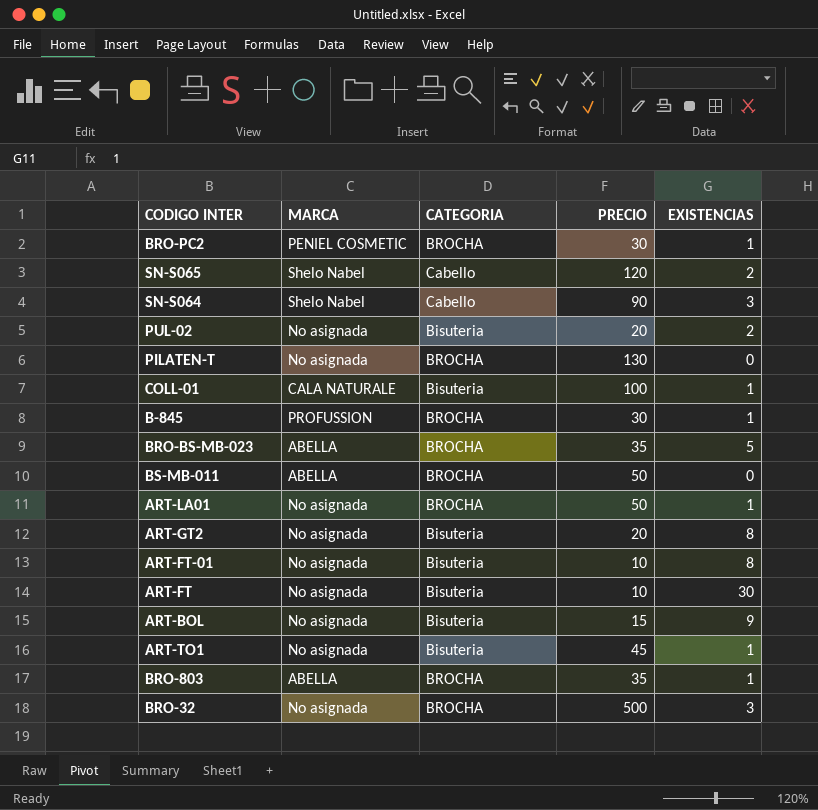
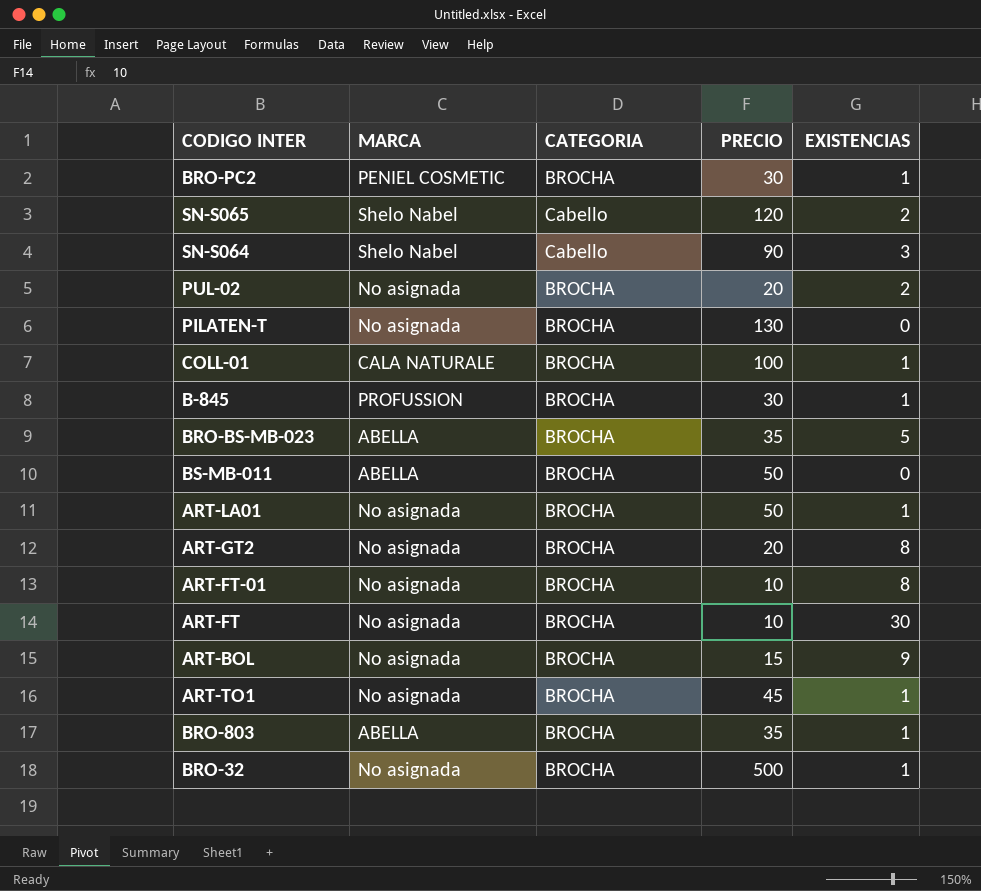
PUL-02 | CATEGORIA: Bisuteria -> BROCHA
COLL-01 | CATEGORIA: Bisuteria -> BROCHA
ART-GT2 | CATEGORIA: Bisuteria -> BROCHA
ART-FT-01 | CATEGORIA: Bisuteria -> BROCHA
ART-FT | CATEGORIA: Bisuteria -> BROCHA
ART-BOL | CATEGORIA: Bisuteria -> BROCHA
ART-TO1 | CATEGORIA: Bisuteria -> BROCHA
BRO-32 | EXISTENCIAS: 3 -> 1

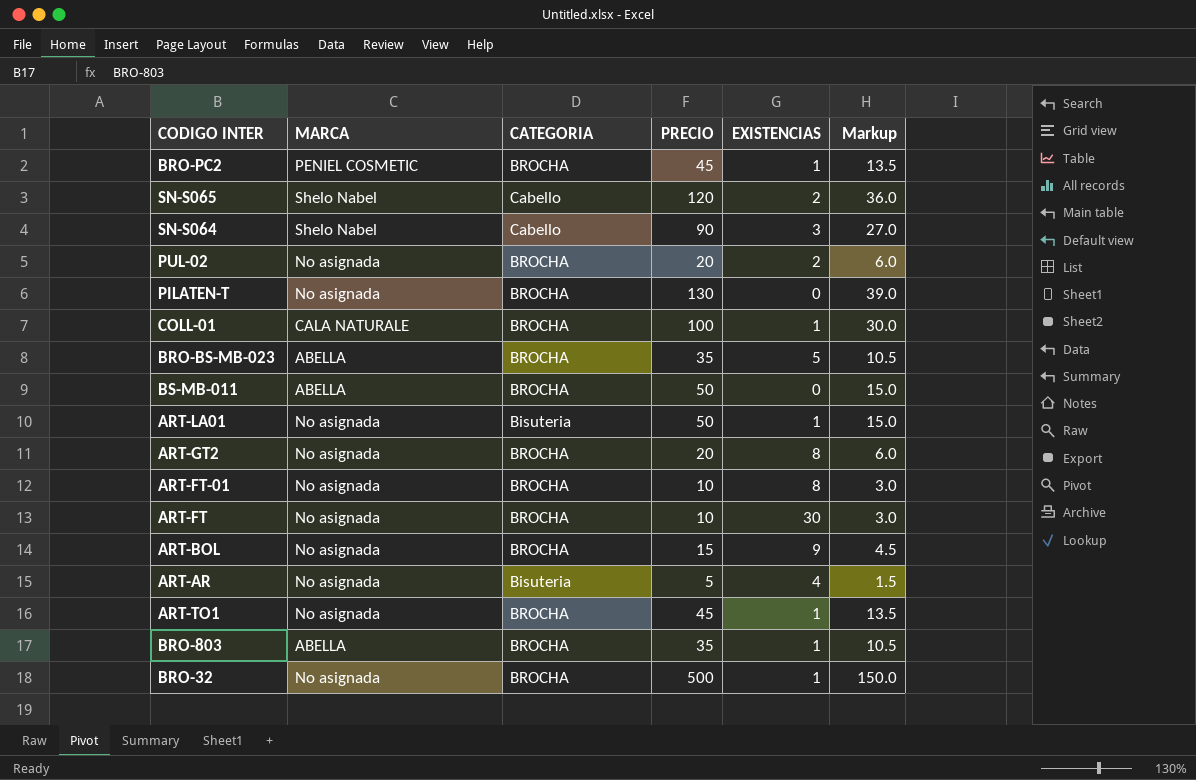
column Markup | formula: none -> [PRECIO] * 0.3
row B-845: PROFUSSION | BROCHA | 30 | 1 -> none
BRO-PC2 | PRECIO: 30 -> 45
ART-LA01 | CATEGORIA: BROCHA -> Bisuteria
row ART-AR: none -> No asignada | Bisuteria | 5 | 4 | 1.5

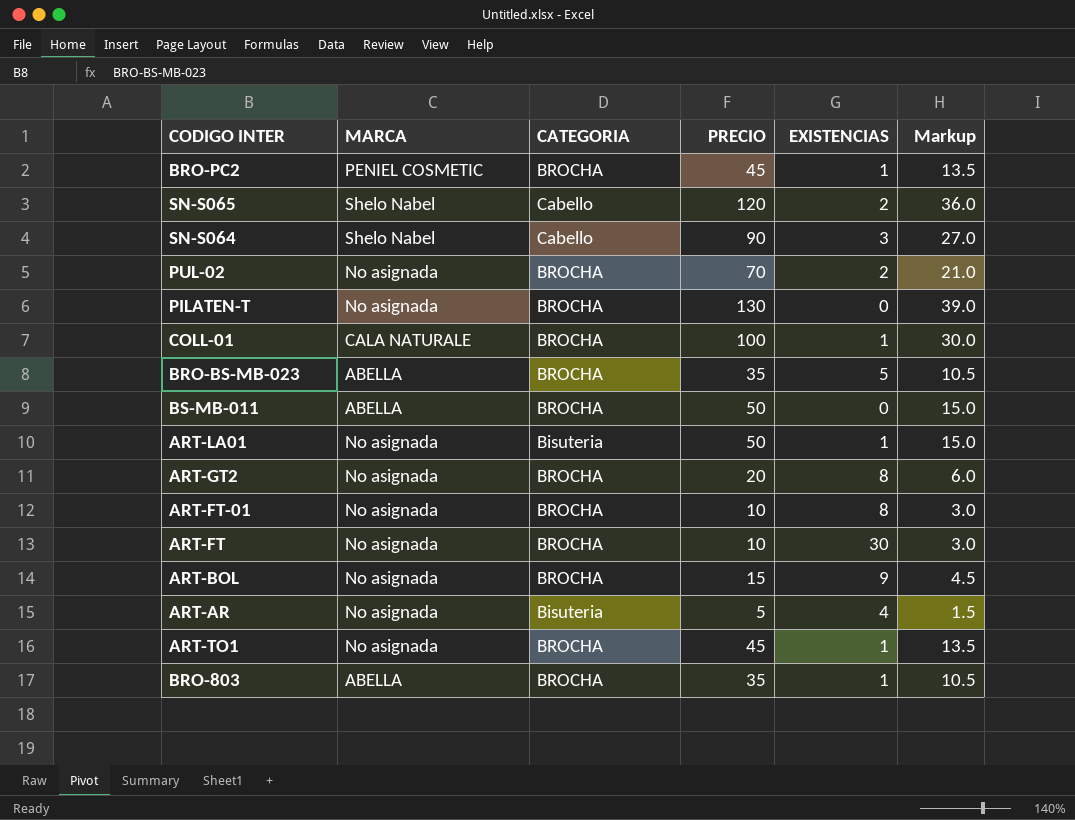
row BRO-32: No asignada | BROCHA | 500 | 1 | 150.0 -> none
PUL-02 | PRECIO: 20 -> 70
PUL-02 | Markup: 6.0 -> 21.0

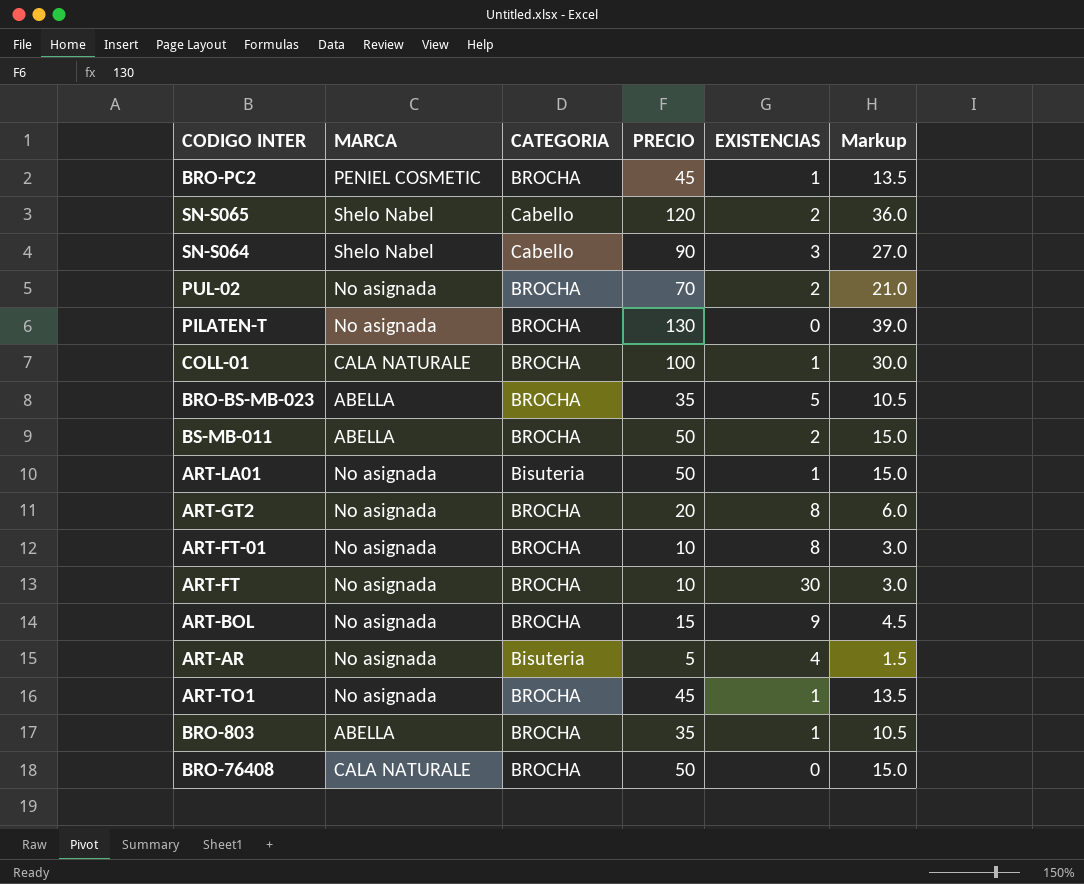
BS-MB-011 | EXISTENCIAS: 0 -> 2
row BRO-76408: none -> CALA NATURALE | BROCHA | 50 | 0 | 15.0

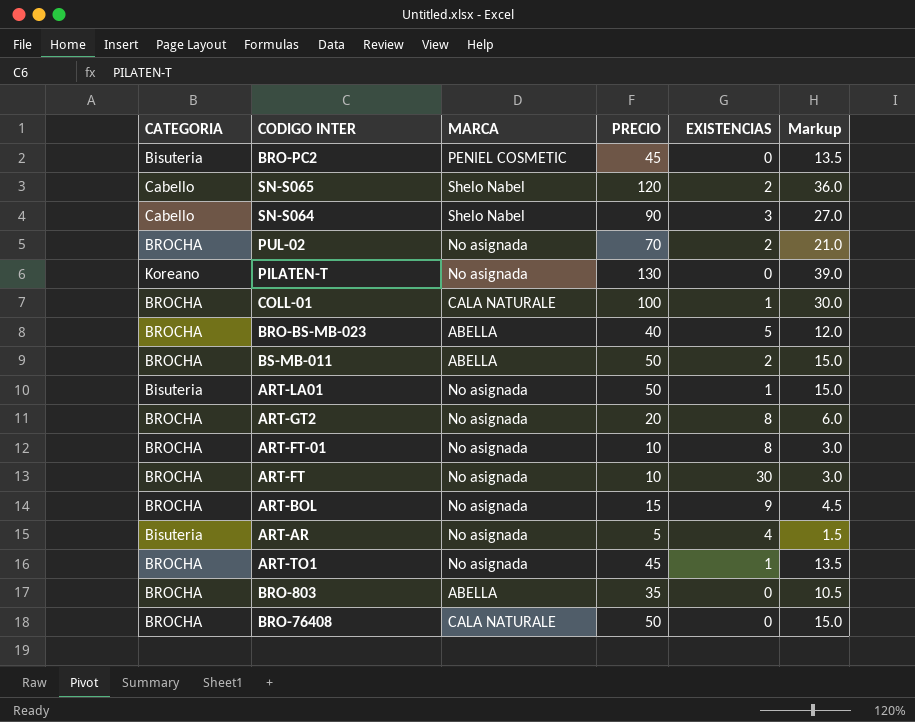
column CATEGORIA | position: 3 -> 1
BRO-PC2 | CATEGORIA: BROCHA -> Bisuteria
BRO-PC2 | EXISTENCIAS: 1 -> 0
PILATEN-T | CATEGORIA: BROCHA -> Koreano
BRO-BS-MB-023 | PRECIO: 35 -> 40
BRO-BS-MB-023 | Markup: 10.5 -> 12.0
BRO-803 | EXISTENCIAS: 1 -> 0

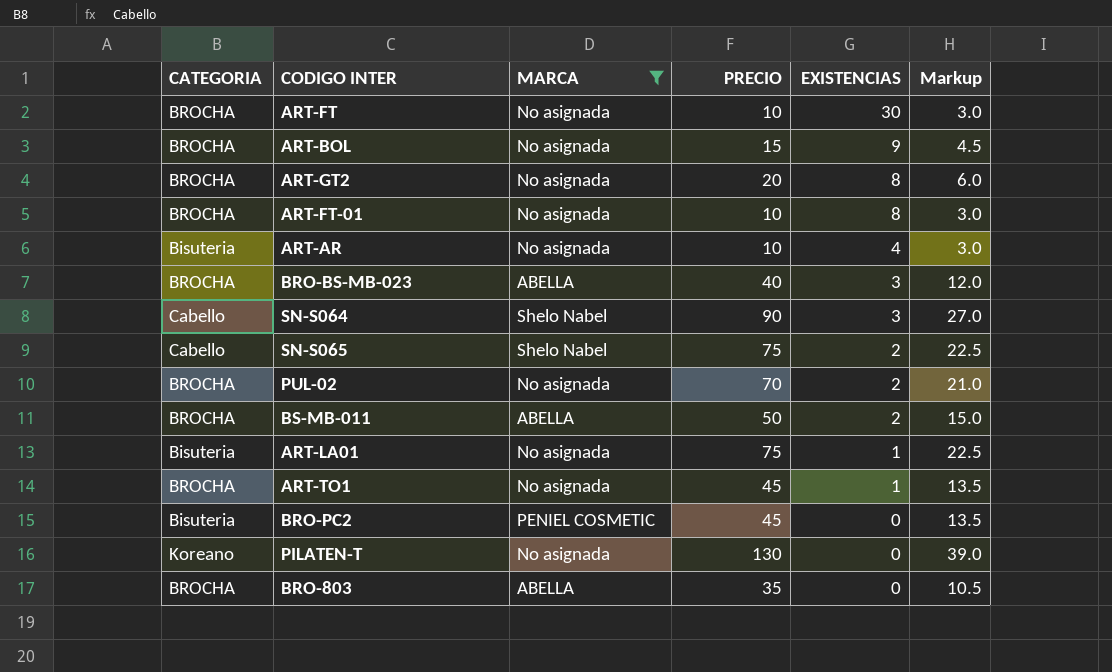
filter: none -> MARCA != CALA NATURALE
row order: none -> EXISTENCIAS descending
ART-AR | PRECIO: 5 -> 10
ART-AR | Markup: 1.5 -> 3.0
BRO-BS-MB-023 | EXISTENCIAS: 5 -> 3
SN-S065 | PRECIO: 120 -> 75
SN-S065 | Markup: 36.0 -> 22.5
ART-LA01 | PRECIO: 50 -> 75
ART-LA01 | Markup: 15.0 -> 22.5

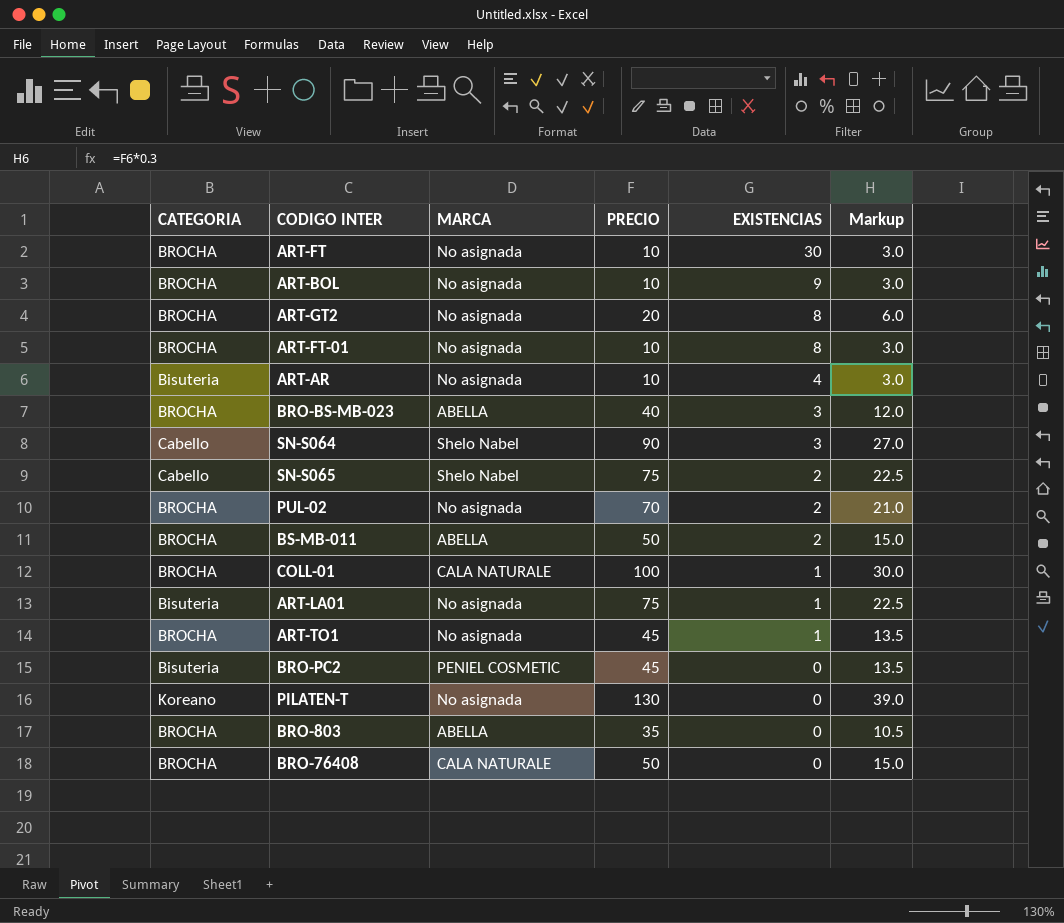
filter: MARCA != CALA NATURALE -> none
ART-BOL | PRECIO: 15 -> 10
ART-BOL | Markup: 4.5 -> 3.0

